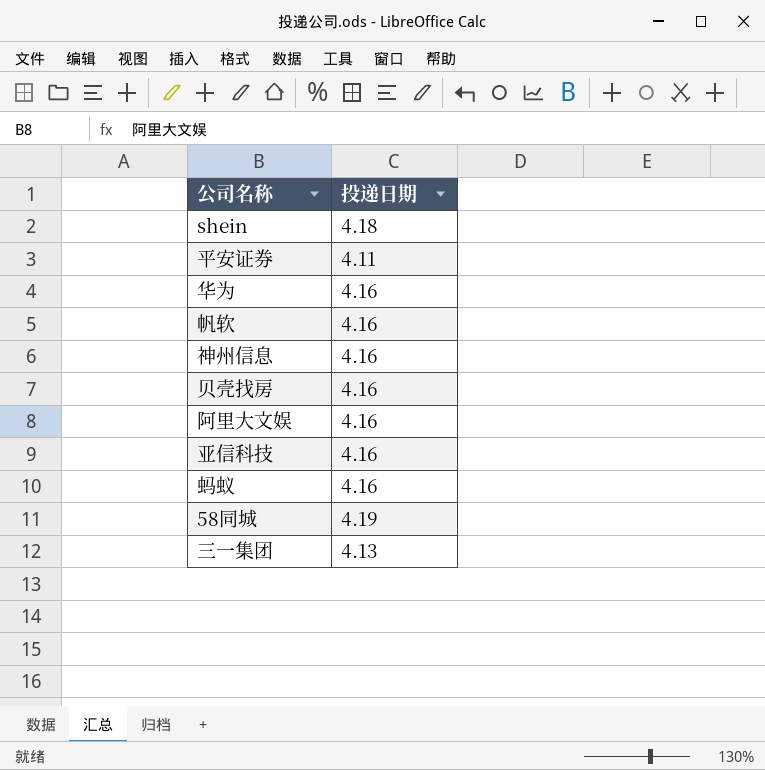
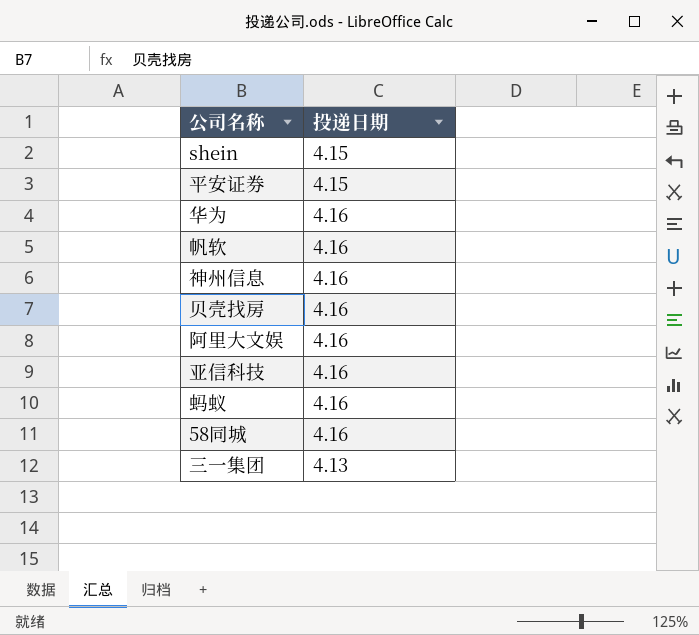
shein | 投递日期: 4.18 -> 4.15
平安证券 | 投递日期: 4.11 -> 4.15
58同城 | 投递日期: 4.19 -> 4.16

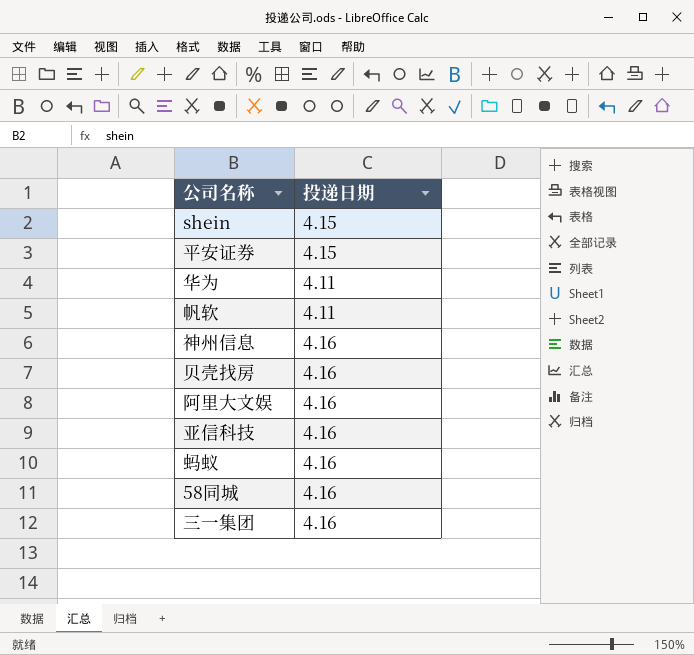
华为 | 投递日期: 4.16 -> 4.11
帆软 | 投递日期: 4.16 -> 4.11
三一集团 | 投递日期: 4.13 -> 4.16

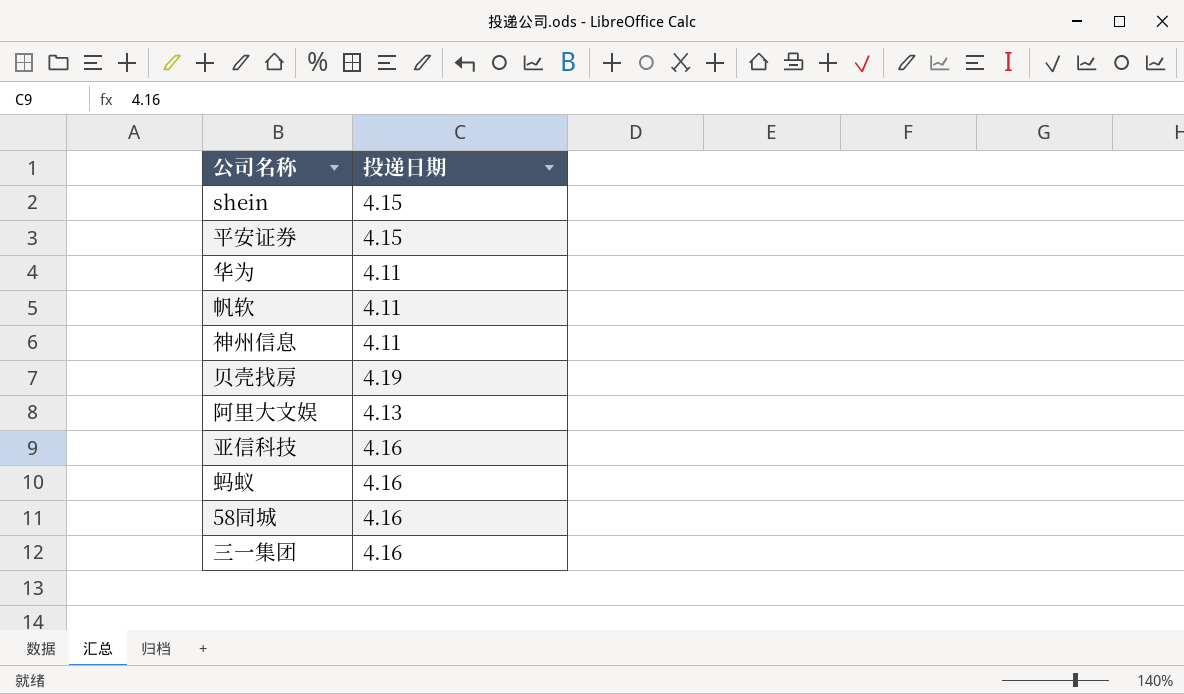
神州信息 | 投递日期: 4.16 -> 4.11
贝壳找房 | 投递日期: 4.16 -> 4.19
阿里大文娱 | 投递日期: 4.16 -> 4.13

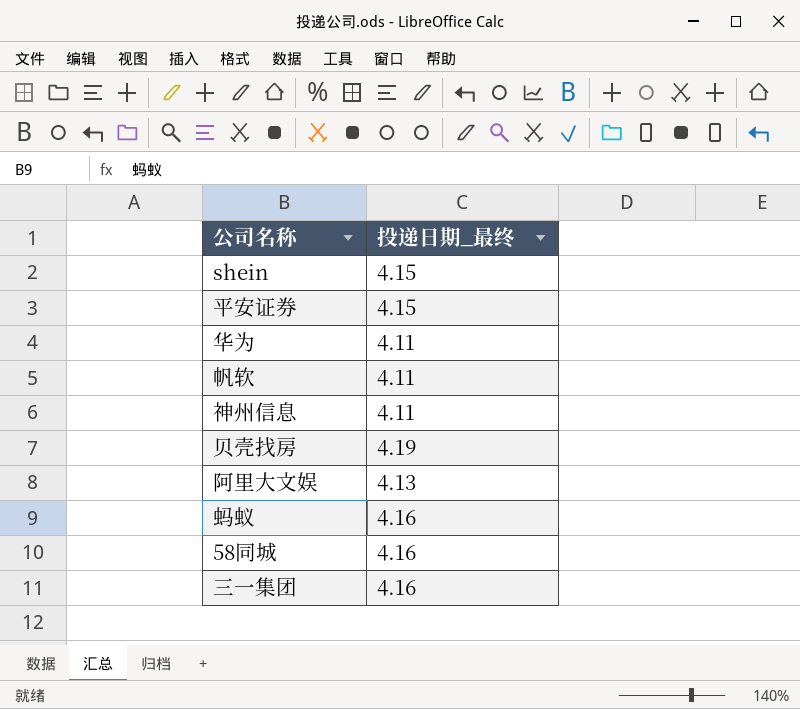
column name: 投递日期 -> 投递日期_最终
row 亚信科技: 4.16 -> none

